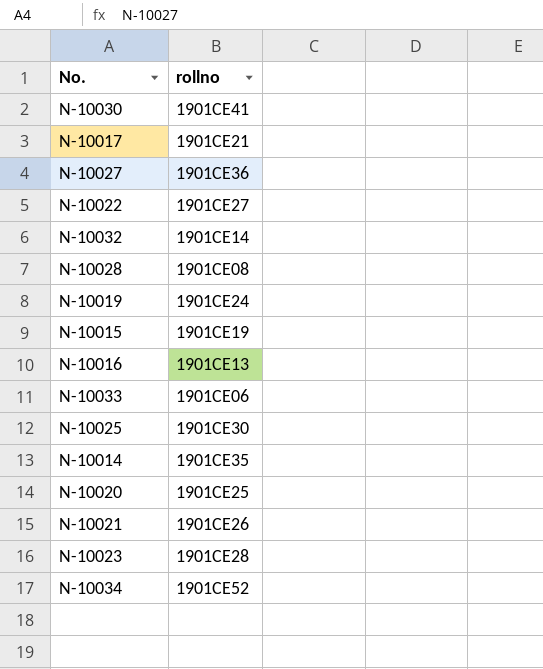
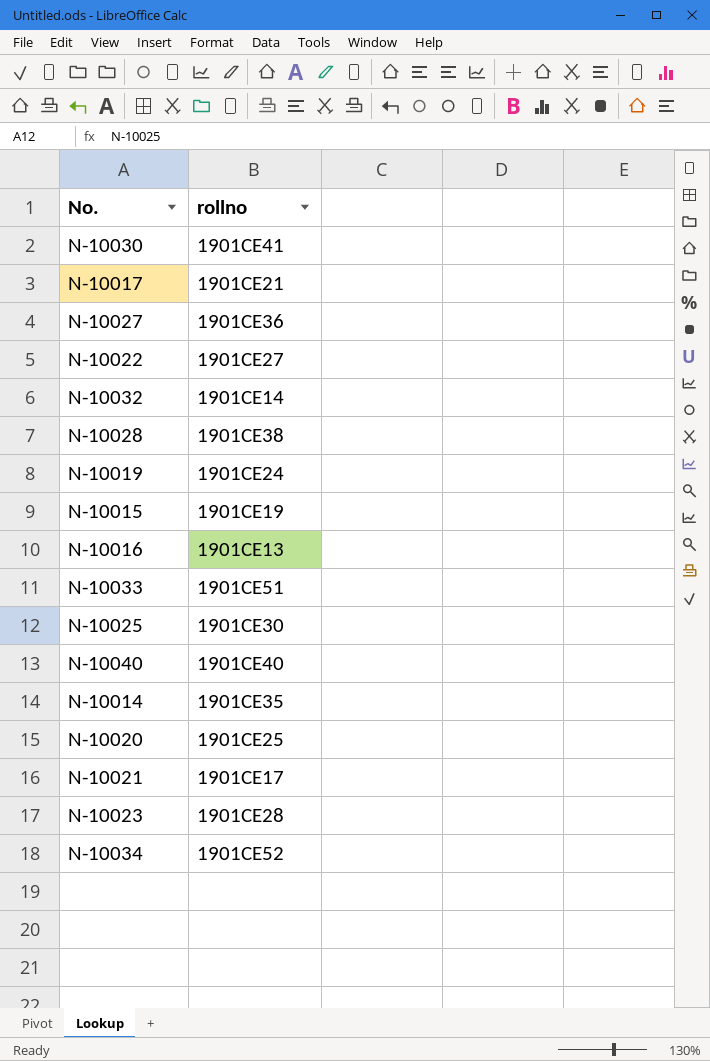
N-10028 | rollno: 1901CE08 -> 1901CE38
N-10033 | rollno: 1901CE06 -> 1901CE51
row N-10040: none -> 1901CE40
N-10021 | rollno: 1901CE26 -> 1901CE17

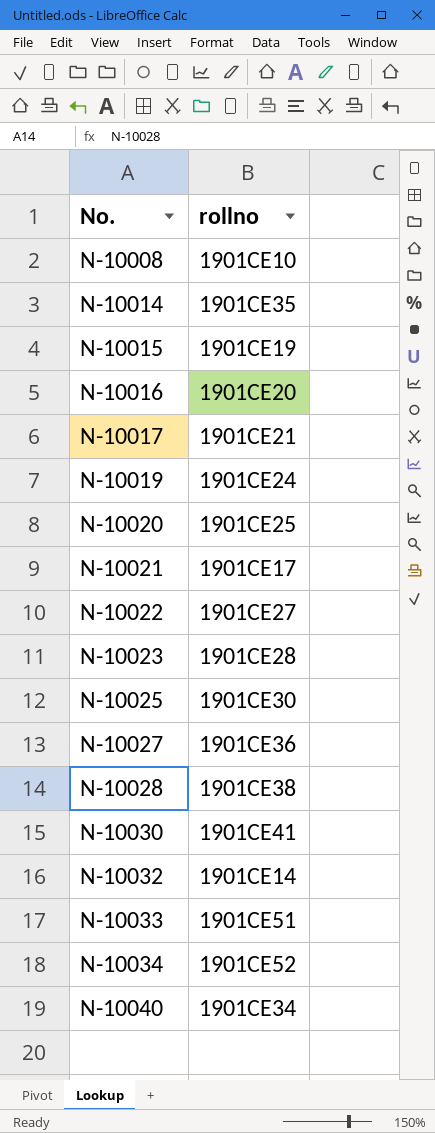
row order: none -> No. ascending
row N-10008: none -> 1901CE10
N-10016 | rollno: 1901CE13 -> 1901CE20
N-10040 | rollno: 1901CE40 -> 1901CE34

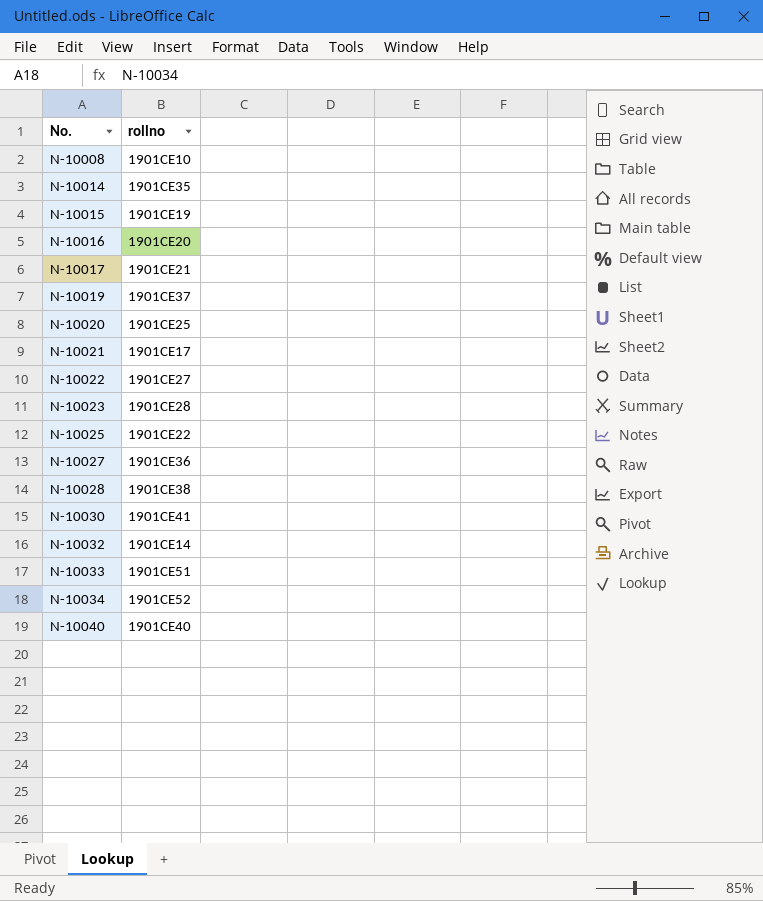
N-10019 | rollno: 1901CE24 -> 1901CE37
N-10025 | rollno: 1901CE30 -> 1901CE22
N-10040 | rollno: 1901CE34 -> 1901CE40

